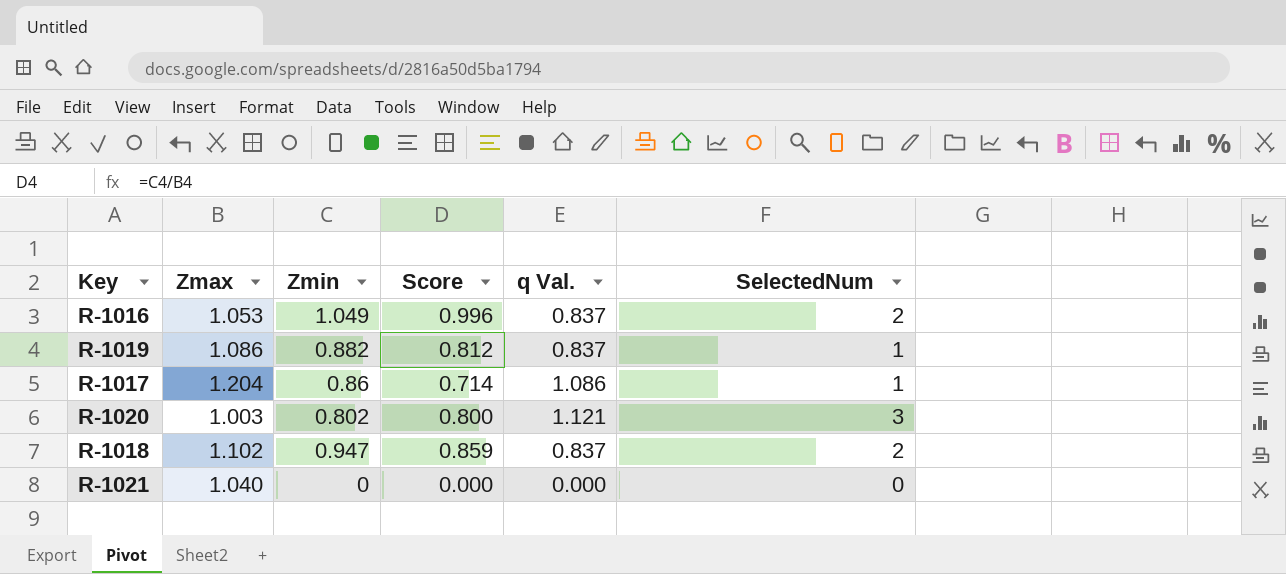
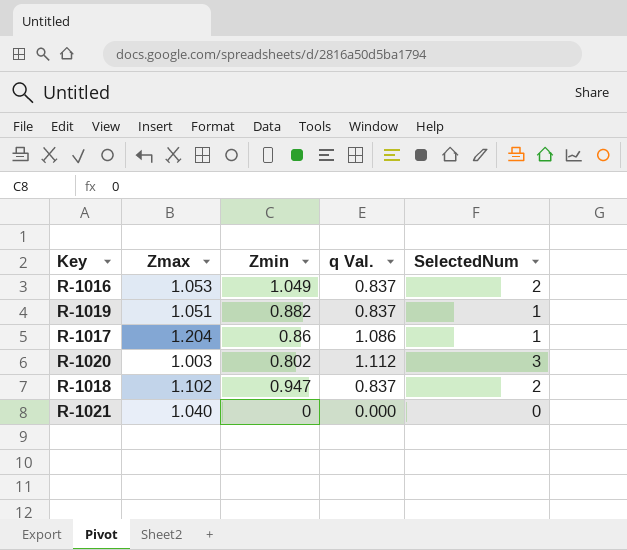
column Score | formula: [Zmin] / [Zmax] -> none
R-1019 | Zmax: 1.086 -> 1.051
R-1020 | q Val.: 1.121 -> 1.112

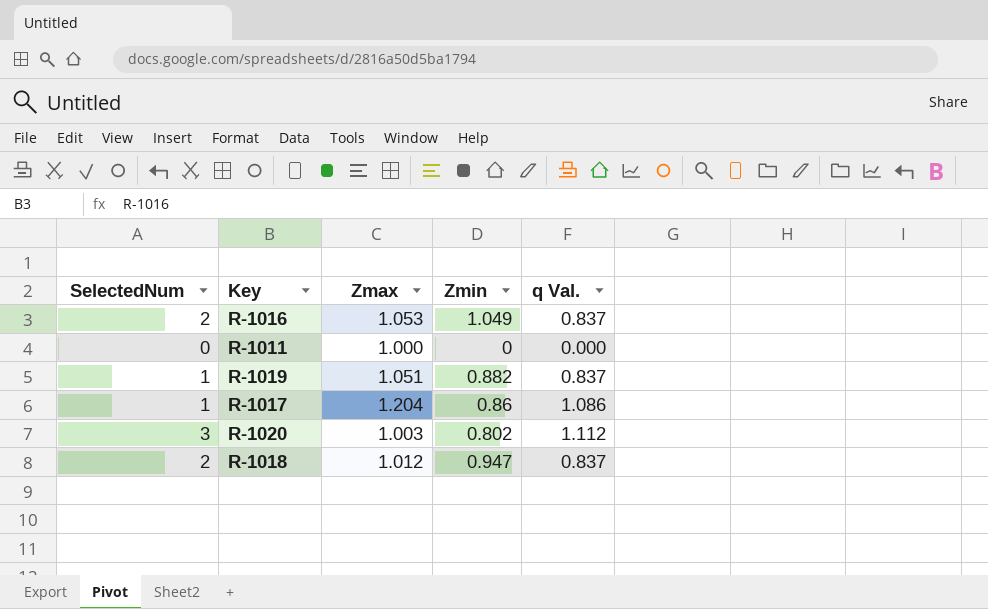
column SelectedNum | position: 5 -> 1
row R-1021: 1.040 | 0 | 0.000 | 0 -> none
row R-1011: none -> 0 | 1.000 | 0 | 0.000
R-1018 | Zmax: 1.102 -> 1.012

